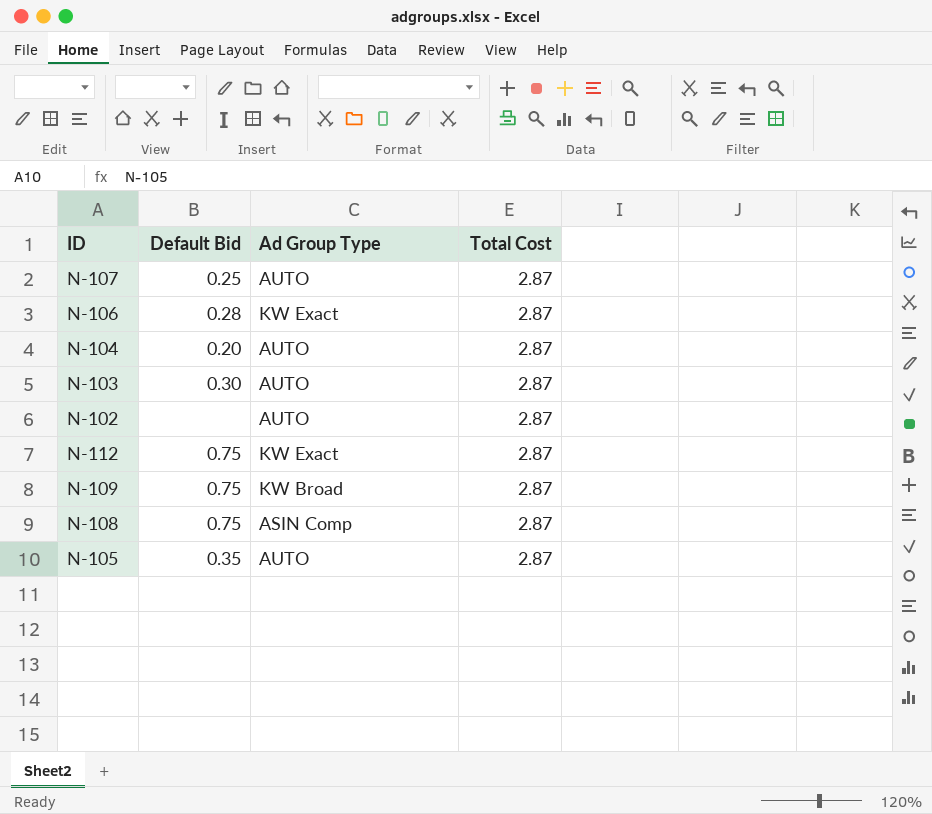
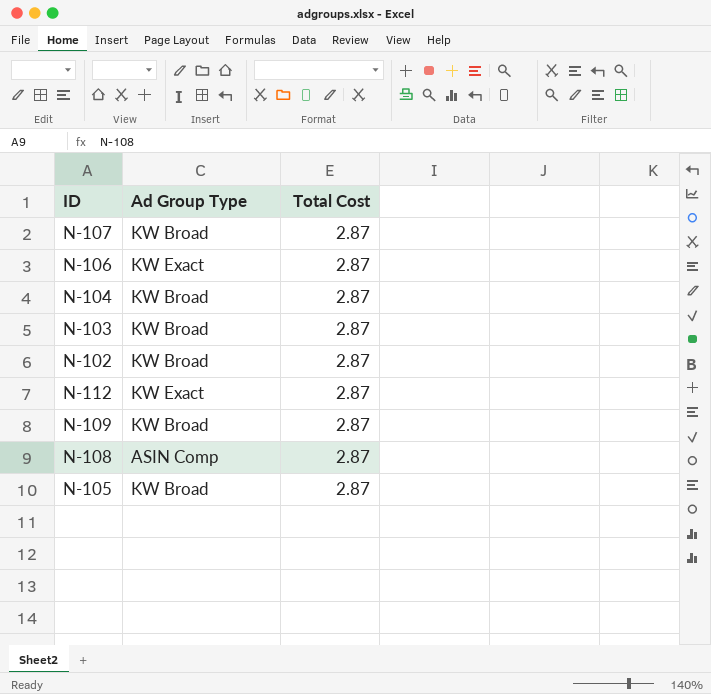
column Default Bid | position: 2 -> none
N-107 | Ad Group Type: AUTO -> KW Broad
N-104 | Ad Group Type: AUTO -> KW Broad
N-103 | Ad Group Type: AUTO -> KW Broad
N-102 | Ad Group Type: AUTO -> KW Broad
N-105 | Ad Group Type: AUTO -> KW Broad

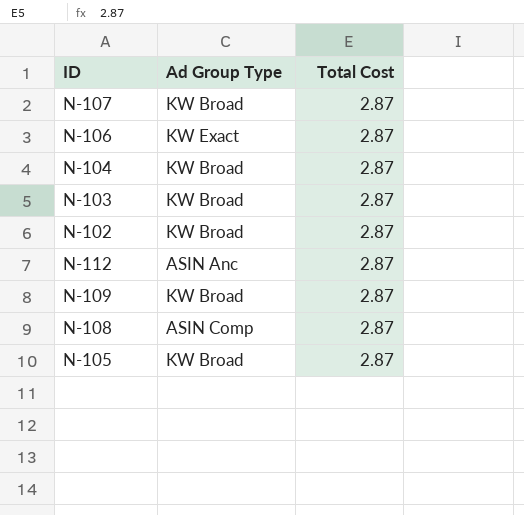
N-112 | Ad Group Type: KW Exact -> ASIN Anc

